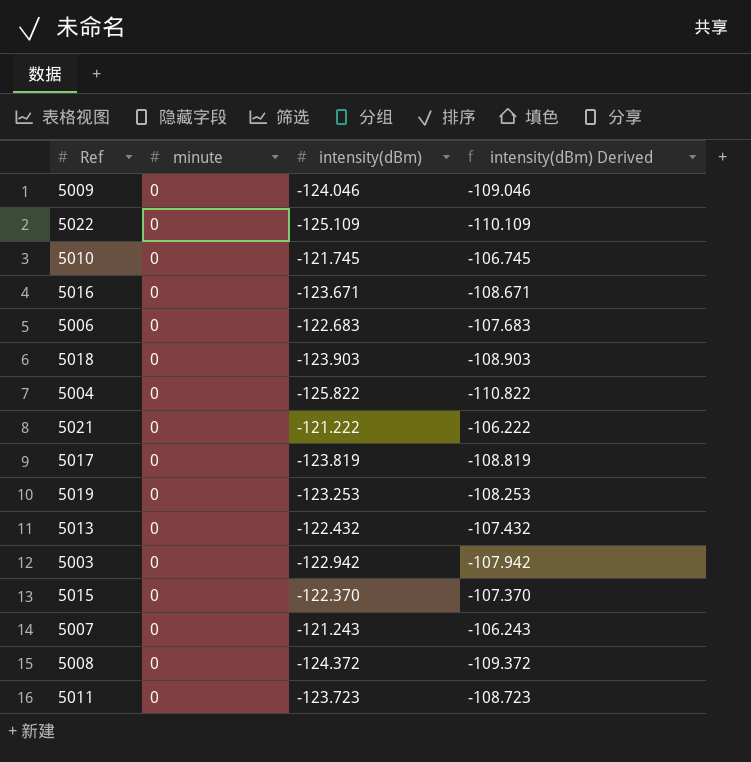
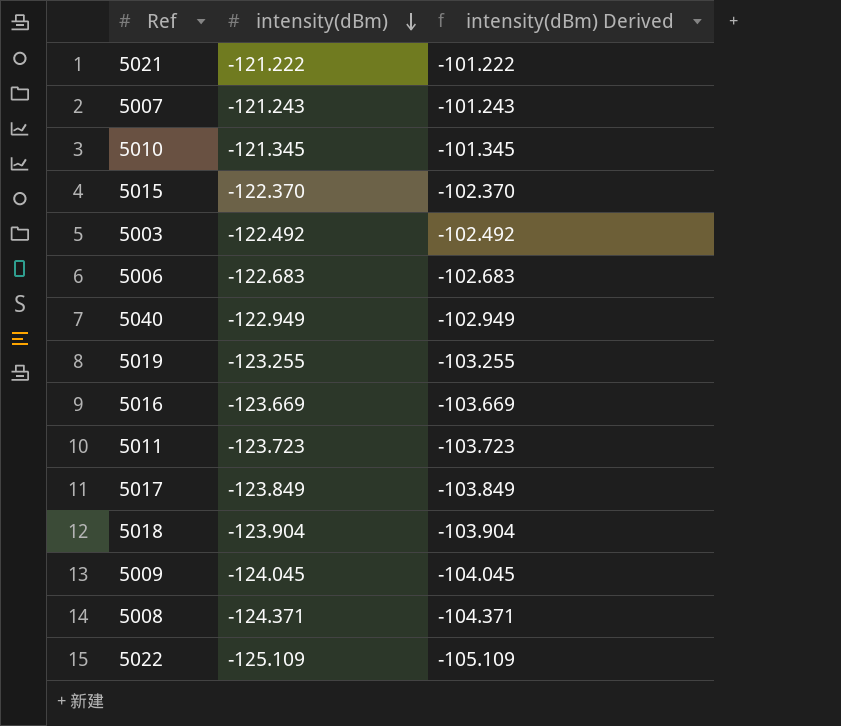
row order: none -> intensity(dBm) descending
column minute | position: 2 -> none
column intensity(dBm) Derived | formula: [intensity(dBm)] + 15 -> [intensity(dBm)] + 20
row 5004: 0 | -125.822 | -110.822 -> none
row 5013: 0 | -122.432 | -107.432 -> none
5010 | intensity(dBm): -121.745 -> -121.345
5003 | intensity(dBm): -122.942 -> -122.492
row 5040: none -> -122.949 | -102.949
5019 | intensity(dBm): -123.253 -> -123.255
5016 | intensity(dBm): -123.671 -> -123.669
5017 | intensity(dBm): -123.819 -> -123.849
5018 | intensity(dBm): -123.903 -> -123.904
5009 | intensity(dBm): -124.046 -> -124.045
5008 | intensity(dBm): -124.372 -> -124.371

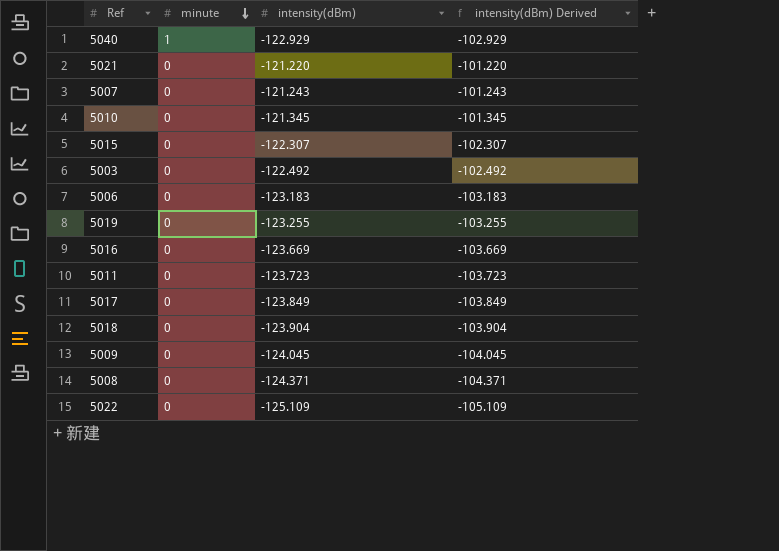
row order: intensity(dBm) descending -> minute descending
column minute | position: none -> 2
5040 | intensity(dBm): -122.949 -> -122.929
5040 | intensity(dBm) Derived: -102.949 -> -102.929
5021 | intensity(dBm): -121.222 -> -121.220
5021 | intensity(dBm) Derived: -101.222 -> -101.220
5015 | intensity(dBm): -122.370 -> -122.307
5015 | intensity(dBm) Derived: -102.370 -> -102.307
5006 | intensity(dBm): -122.683 -> -123.183
5006 | intensity(dBm) Derived: -102.683 -> -103.183

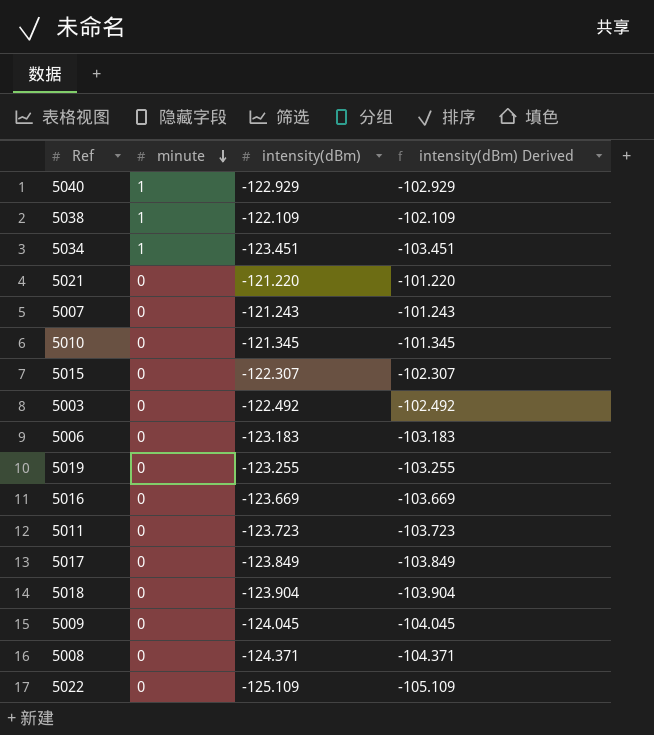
row 5038: none -> 1 | -122.109 | -102.109
row 5034: none -> 1 | -123.451 | -103.451

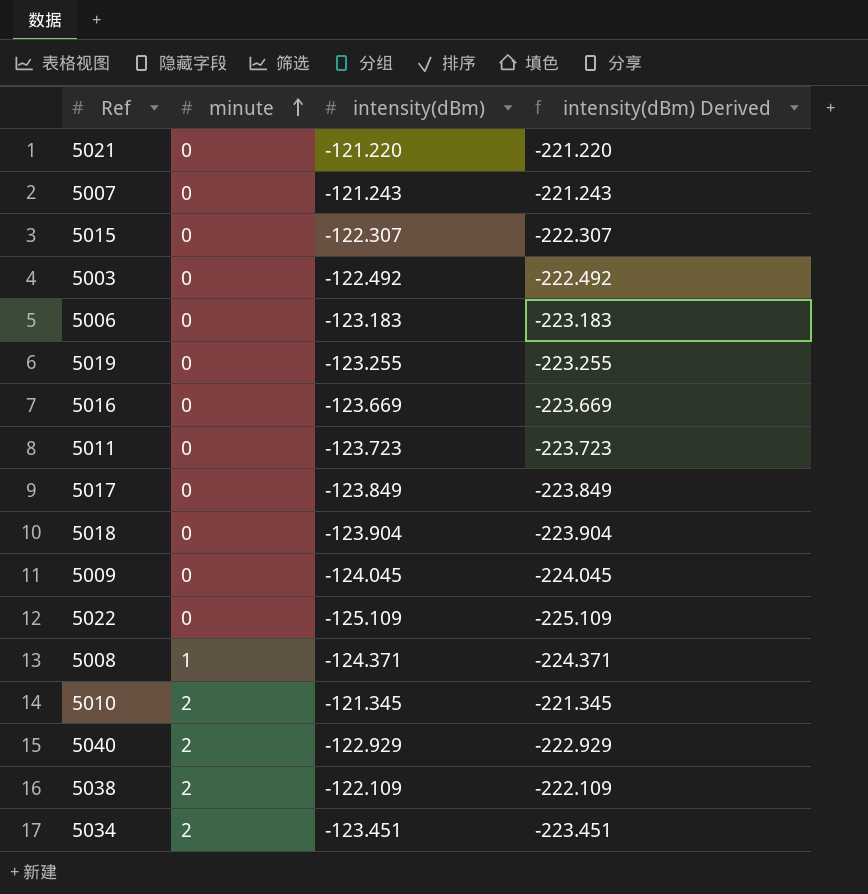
row order: minute descending -> minute ascending
column intensity(dBm) Derived | formula: [intensity(dBm)] + 20 -> [intensity(dBm)] - 100
5008 | minute: 0 -> 1
5010 | minute: 0 -> 2
5040 | minute: 1 -> 2
5038 | minute: 1 -> 2
5034 | minute: 1 -> 2

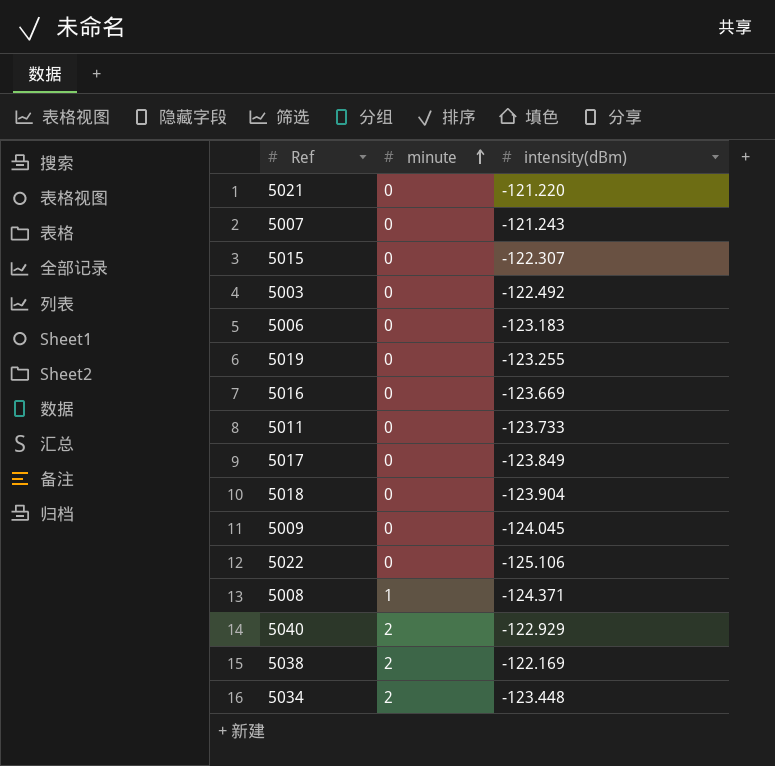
column intensity(dBm) Derived | formula: [intensity(dBm)] - 100 -> none
row 5010: 2 | -121.345 | -221.345 -> none
5011 | intensity(dBm): -123.723 -> -123.733
5022 | intensity(dBm): -125.109 -> -125.106
5038 | intensity(dBm): -122.109 -> -122.169
5034 | intensity(dBm): -123.451 -> -123.448

